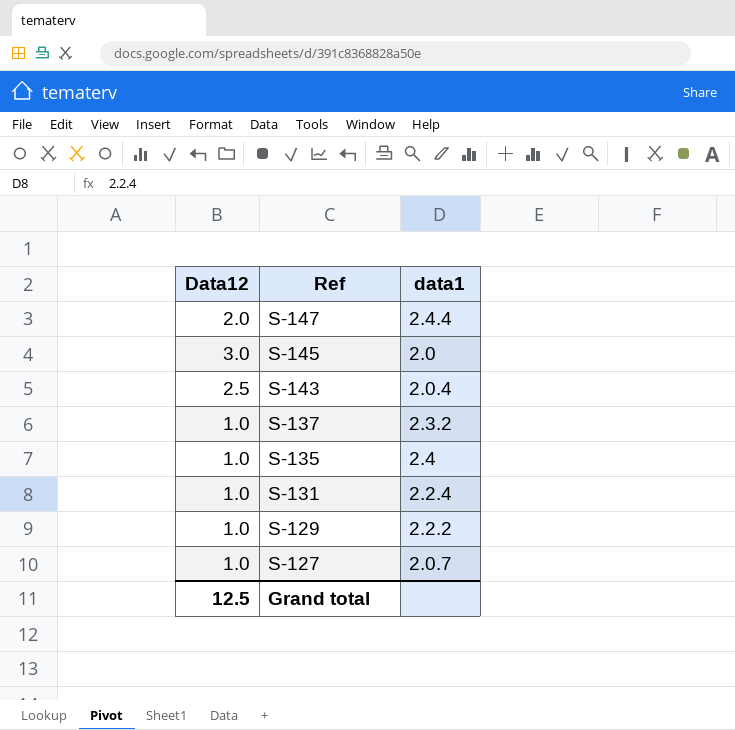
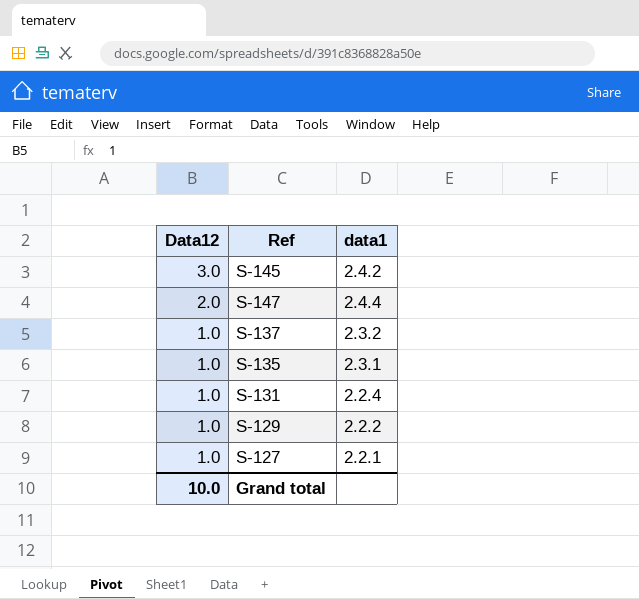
row order: Ref descending -> Data12 descending
row S-143: 2.5 | 2.0.4 -> none
S-145 | data1: 2.0 -> 2.4.2
S-135 | data1: 2.4 -> 2.3.1
S-127 | data1: 2.0.7 -> 2.2.1
Grand total | Data12: 12.5 -> 10.0

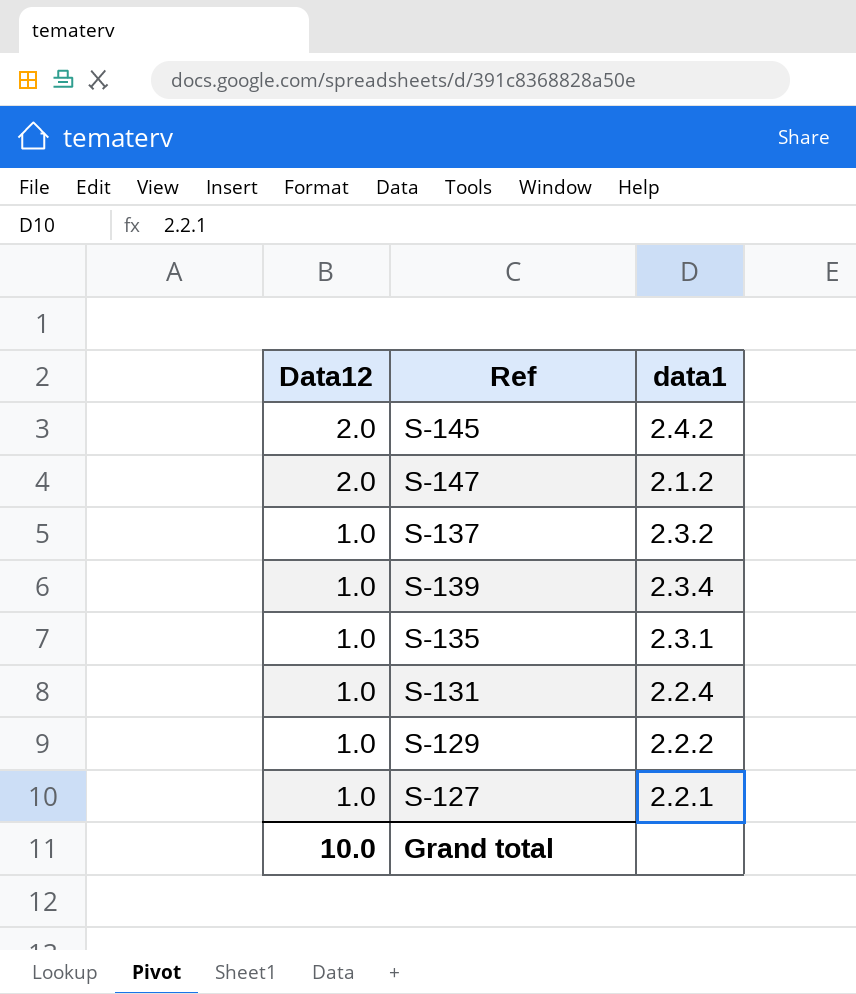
S-145 | Data12: 3.0 -> 2.0
S-147 | data1: 2.4.4 -> 2.1.2
row S-139: none -> 1.0 | 2.3.4

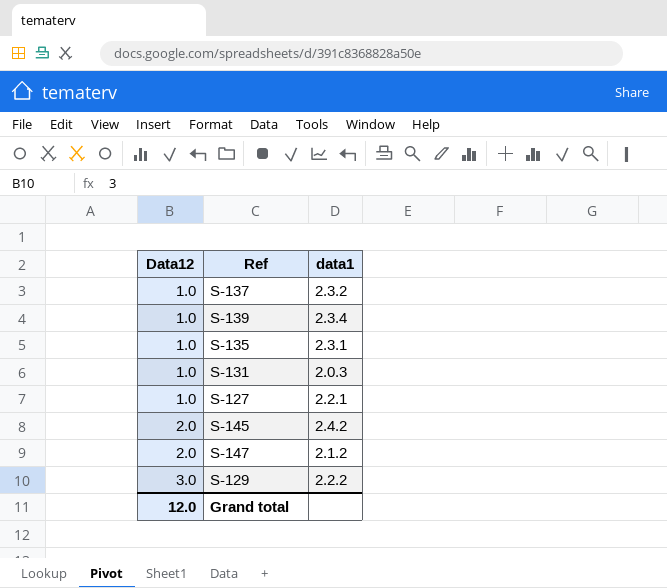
row order: Data12 descending -> Data12 ascending
S-131 | data1: 2.2.4 -> 2.0.3
S-129 | Data12: 1.0 -> 3.0
Grand total | Data12: 10.0 -> 12.0

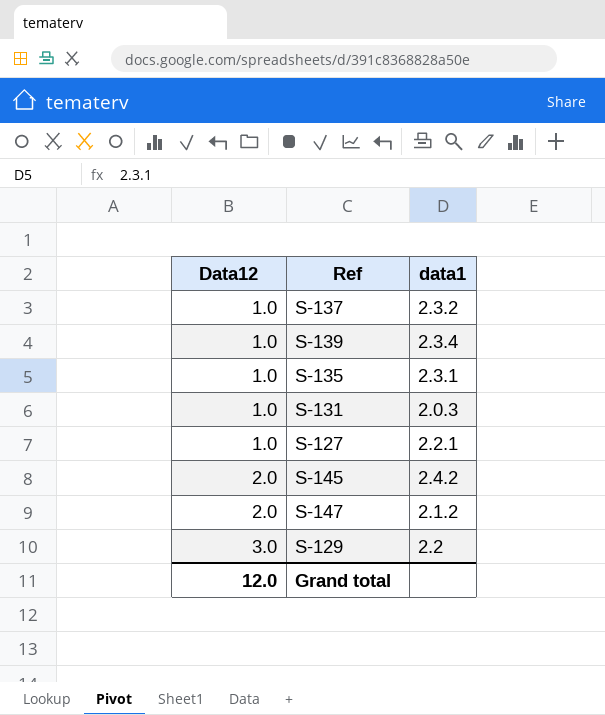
S-129 | data1: 2.2.2 -> 2.2

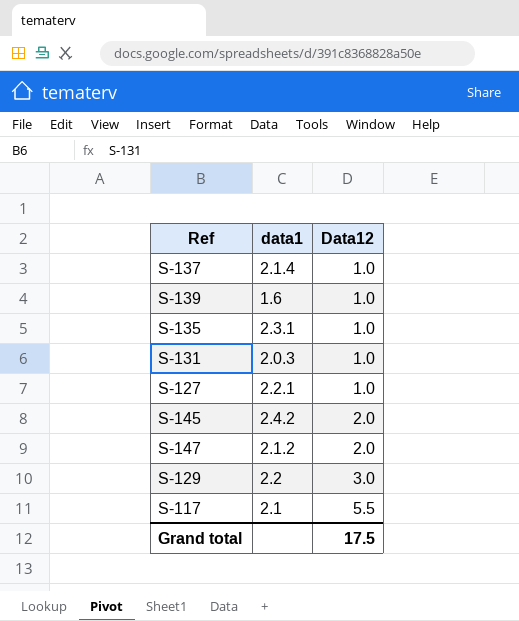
column Data12 | position: 1 -> 3
S-137 | data1: 2.3.2 -> 2.1.4
S-139 | data1: 2.3.4 -> 1.6
row S-117: none -> 2.1 | 5.5
Grand total | Data12: 12.0 -> 17.5

